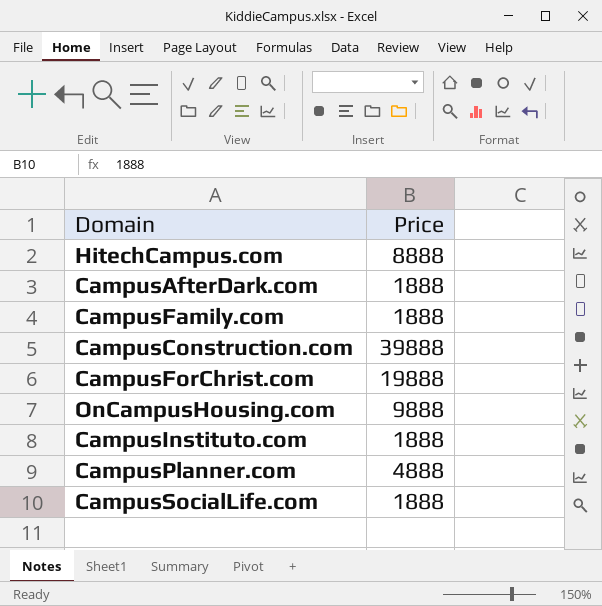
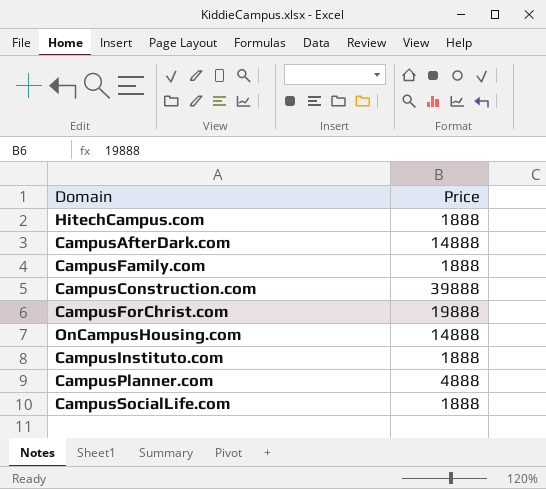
HitechCampus.com | Price: 8888 -> 1888
CampusAfterDark.com | Price: 1888 -> 14888
OnCampusHousing.com | Price: 9888 -> 14888

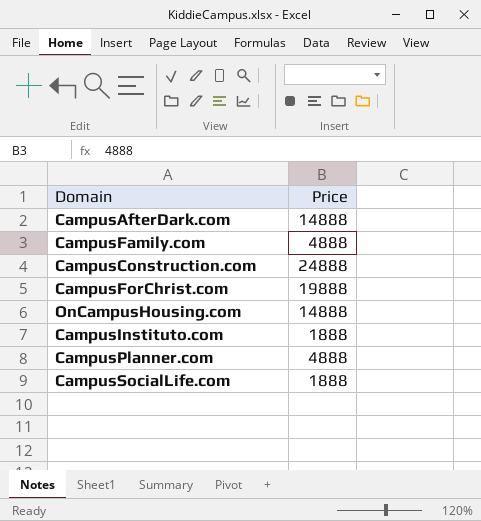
row HitechCampus.com: 1888 -> none
CampusFamily.com | Price: 1888 -> 4888
CampusConstruction.com | Price: 39888 -> 24888

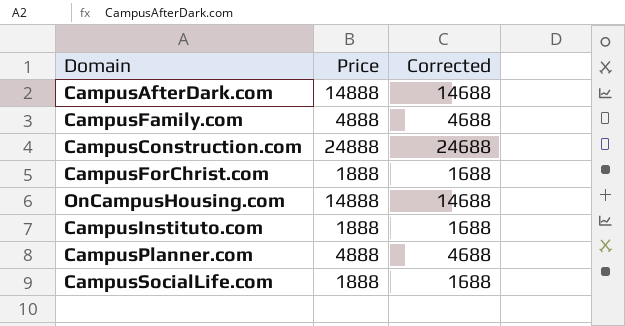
column Corrected | formula: none -> [Price] - 200
CampusForChrist.com | Price: 19888 -> 1888

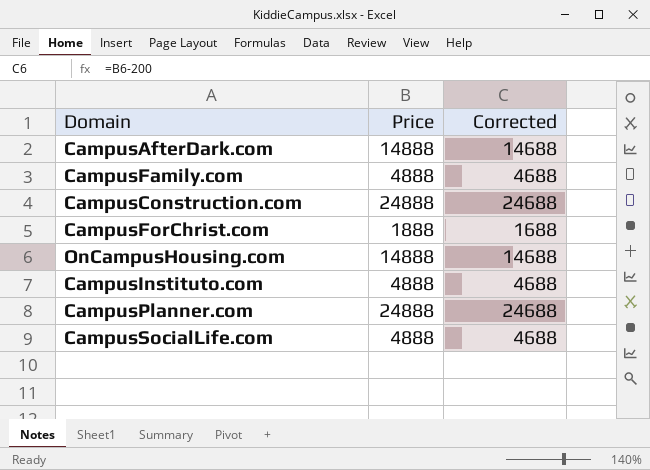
CampusInstituto.com | Price: 1888 -> 4888
CampusInstituto.com | Corrected: 1688 -> 4688
CampusPlanner.com | Price: 4888 -> 24888
CampusPlanner.com | Corrected: 4688 -> 24688
CampusSocialLife.com | Price: 1888 -> 4888
CampusSocialLife.com | Corrected: 1688 -> 4688

